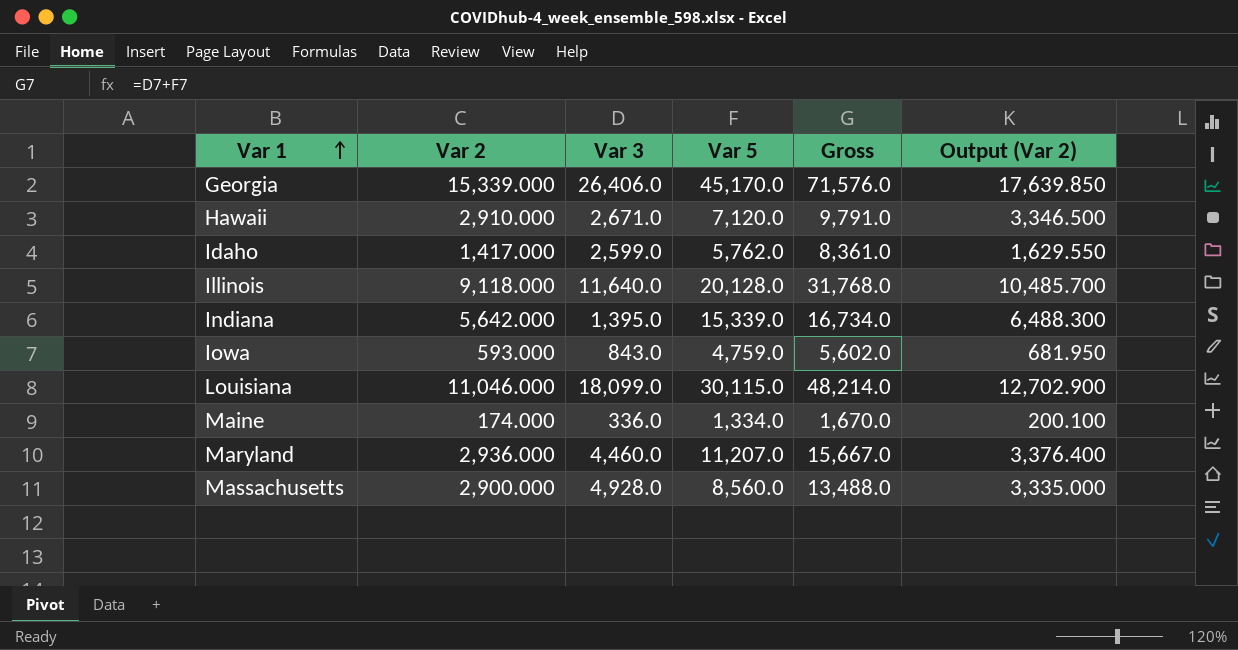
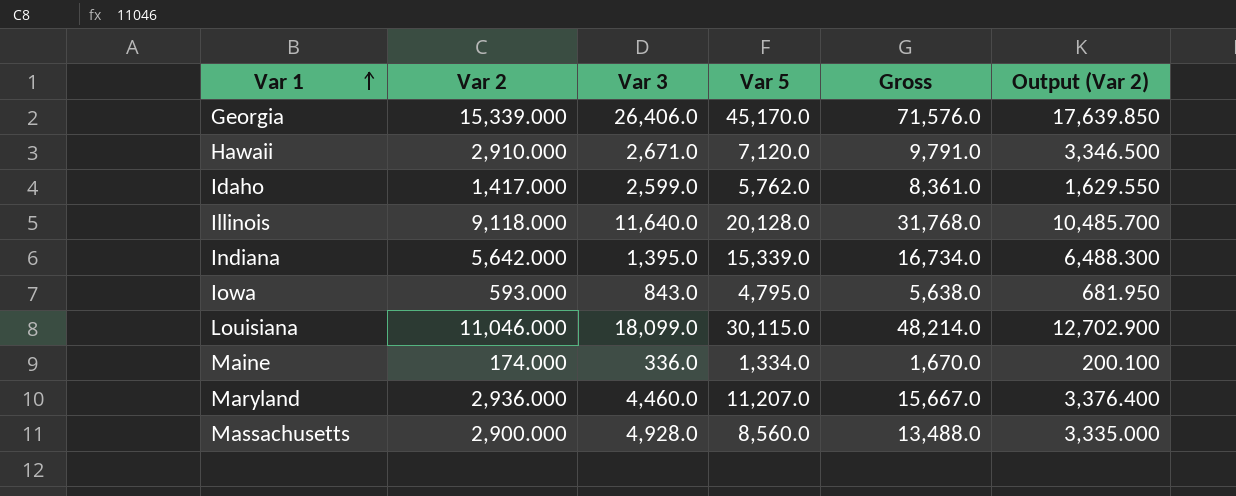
Iowa | Var 5: 4,759.0 -> 4,795.0
Iowa | Gross: 5,602.0 -> 5,638.0

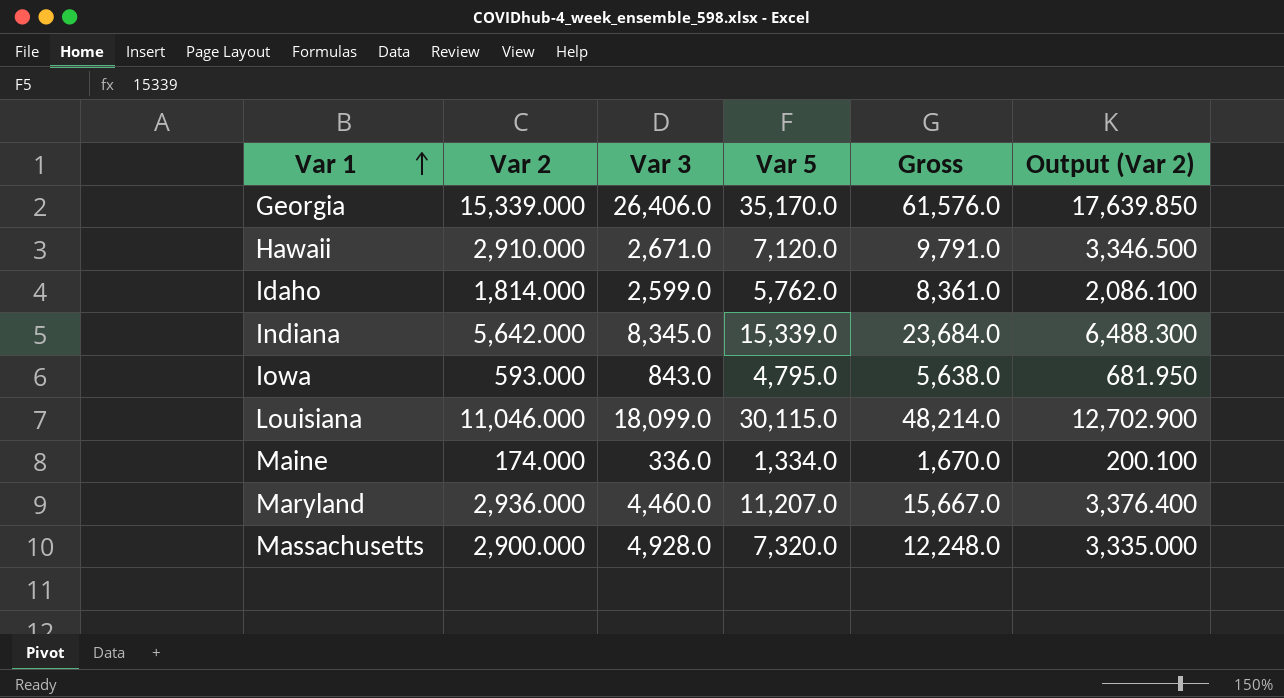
row Illinois: 9,118.000 | 11,640.0 | 20,128.0 | 31,768.0 | 10,485.700 -> none
Georgia | Var 5: 45,170.0 -> 35,170.0
Georgia | Gross: 71,576.0 -> 61,576.0
Idaho | Var 2: 1,417.000 -> 1,814.000
Idaho | Output (Var 2): 1,629.550 -> 2,086.100
Indiana | Var 3: 1,395.0 -> 8,345.0
Indiana | Gross: 16,734.0 -> 23,684.0
Massachusetts | Var 5: 8,560.0 -> 7,320.0
Massachusetts | Gross: 13,488.0 -> 12,248.0

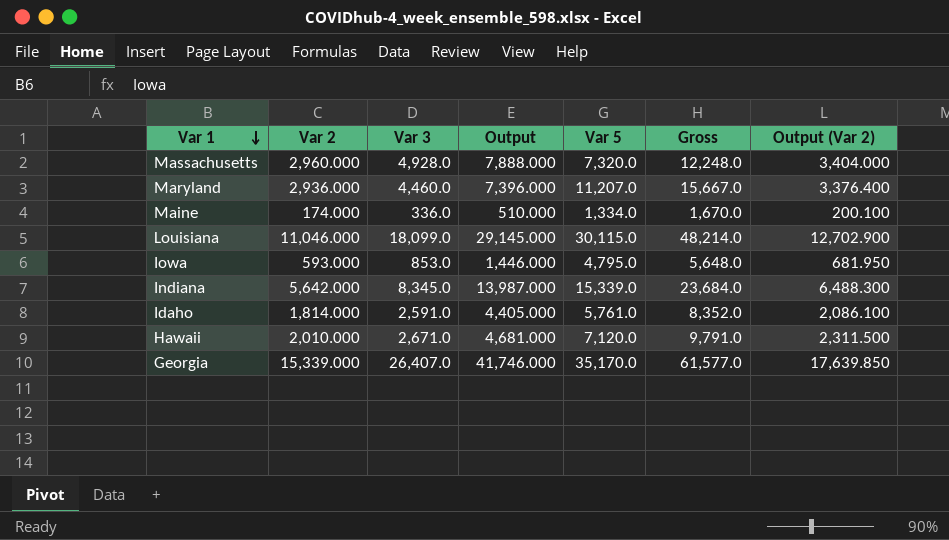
row order: Var 1 ascending -> Var 1 descending
column Output | formula: none -> [Var 2] + [Var 3]
Massachusetts | Var 2: 2,900.000 -> 2,960.000
Massachusetts | Output (Var 2): 3,335.000 -> 3,404.000
Iowa | Var 3: 843.0 -> 853.0
Iowa | Gross: 5,638.0 -> 5,648.0
Idaho | Var 3: 2,599.0 -> 2,591.0
Idaho | Var 5: 5,762.0 -> 5,761.0
Idaho | Gross: 8,361.0 -> 8,352.0
Hawaii | Var 2: 2,910.000 -> 2,010.000
Hawaii | Output (Var 2): 3,346.500 -> 2,311.500
Georgia | Var 3: 26,406.0 -> 26,407.0
Georgia | Gross: 61,576.0 -> 61,577.0

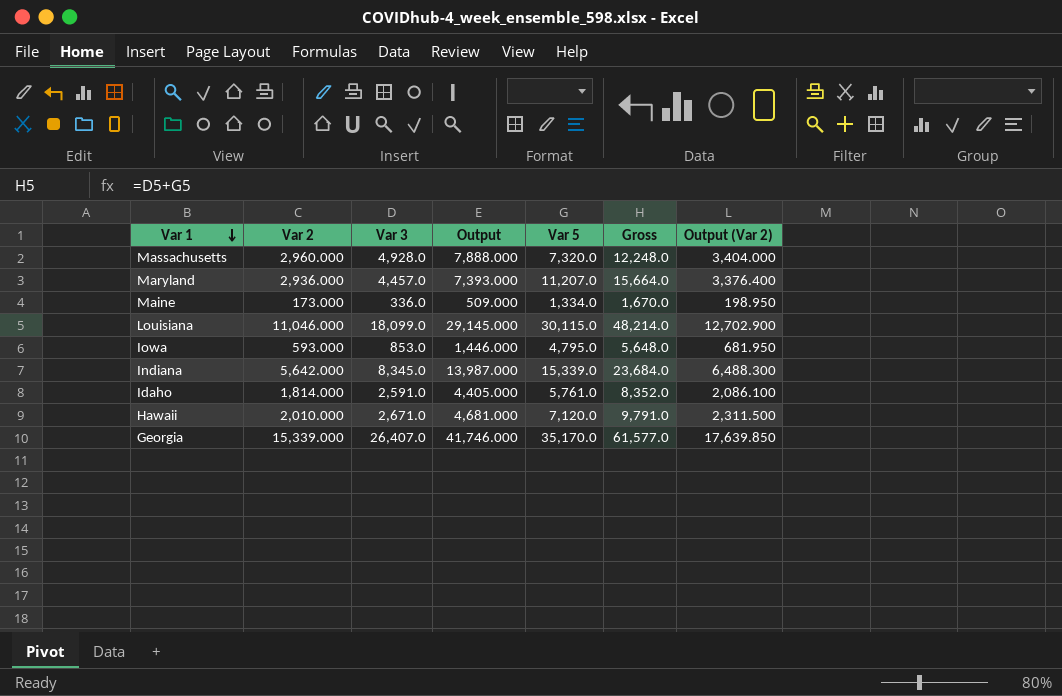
Maryland | Var 3: 4,460.0 -> 4,457.0
Maryland | Output: 7,396.000 -> 7,393.000
Maryland | Gross: 15,667.0 -> 15,664.0
Maine | Var 2: 174.000 -> 173.000
Maine | Output: 510.000 -> 509.000
Maine | Output (Var 2): 200.100 -> 198.950

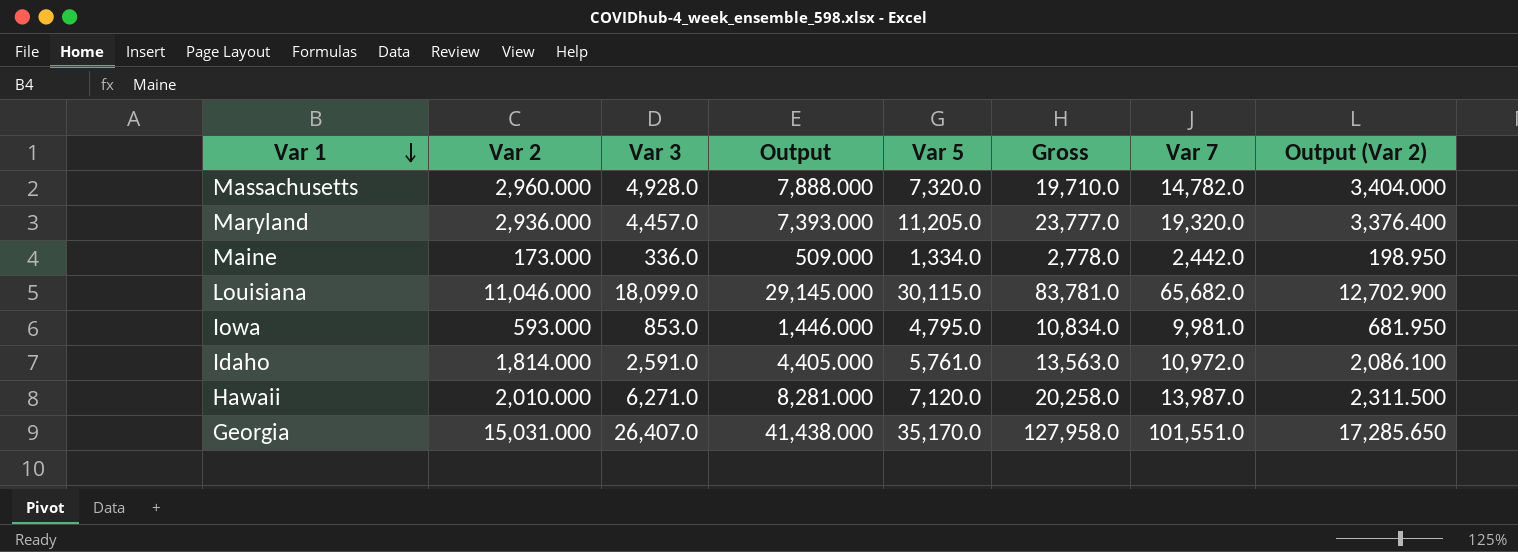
column Gross | formula: [Var 3] + [Var 5] -> [Var 3] + [Var 7]
column Var 7 | position: none -> 7
row Indiana: 5,642.000 | 8,345.0 | 13,987.000 | 15,339.0 | 23,684.0 | 6,488.300 -> none
Maryland | Var 5: 11,207.0 -> 11,205.0
Hawaii | Var 3: 2,671.0 -> 6,271.0
Hawaii | Output: 4,681.000 -> 8,281.000
Georgia | Var 2: 15,339.000 -> 15,031.000
Georgia | Output: 41,746.000 -> 41,438.000
Georgia | Output (Var 2): 17,639.850 -> 17,285.650

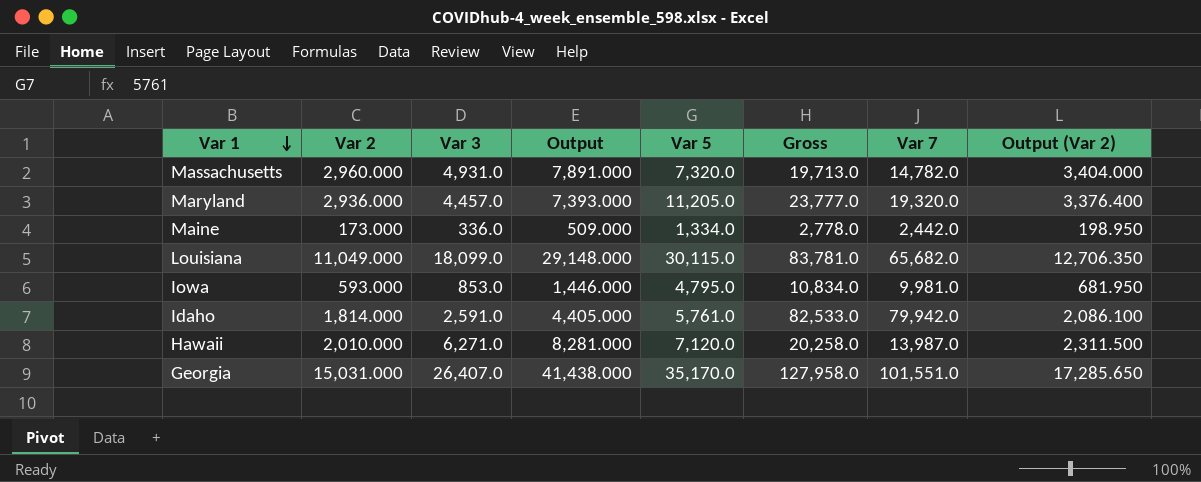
Massachusetts | Var 3: 4,928.0 -> 4,931.0
Massachusetts | Output: 7,888.000 -> 7,891.000
Massachusetts | Gross: 19,710.0 -> 19,713.0
Louisiana | Var 2: 11,046.000 -> 11,049.000
Louisiana | Output: 29,145.000 -> 29,148.000
Louisiana | Output (Var 2): 12,702.900 -> 12,706.350
Idaho | Gross: 13,563.0 -> 82,533.0
Idaho | Var 7: 10,972.0 -> 79,942.0

